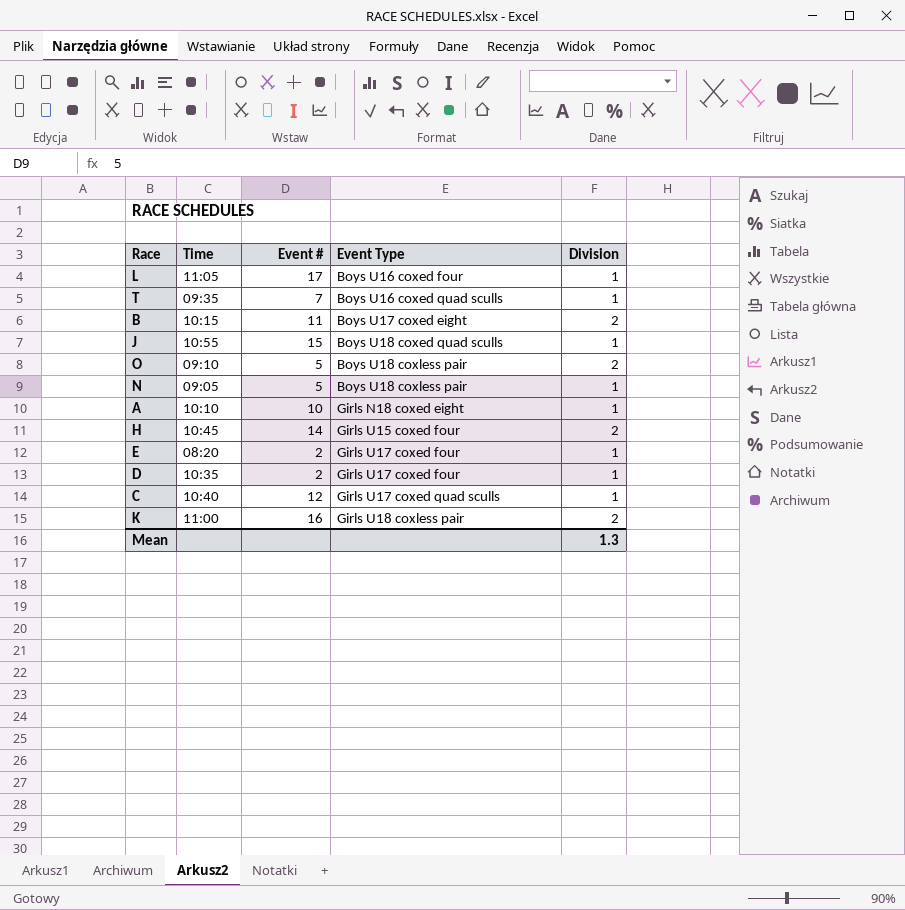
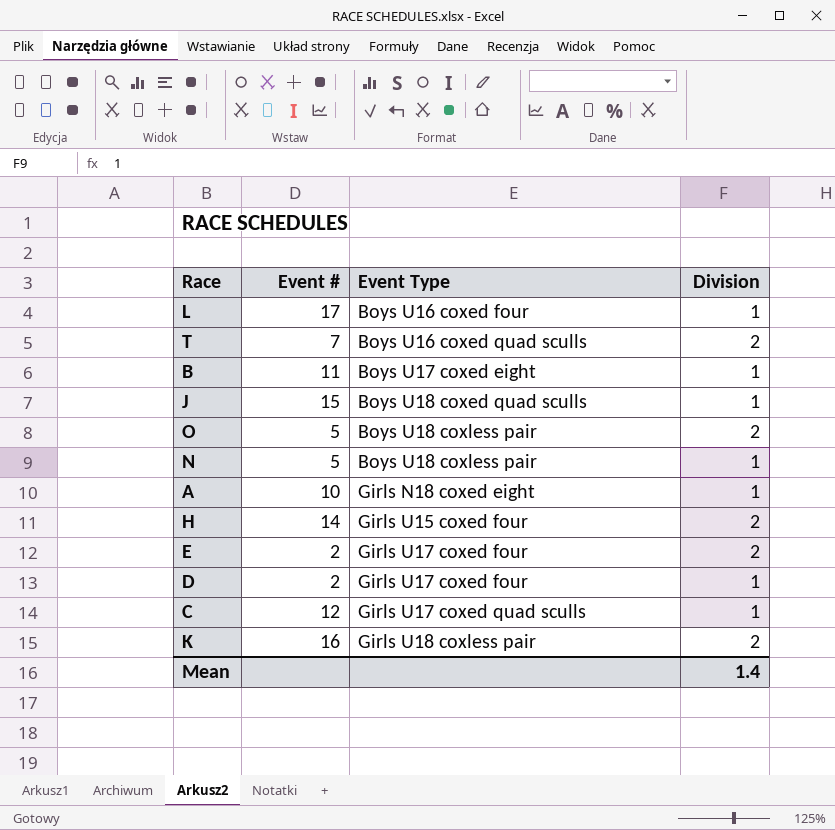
column Time | position: 2 -> none
T | Division: 1 -> 2
B | Division: 2 -> 1
E | Division: 1 -> 2
Mean | Division: 1.3 -> 1.4

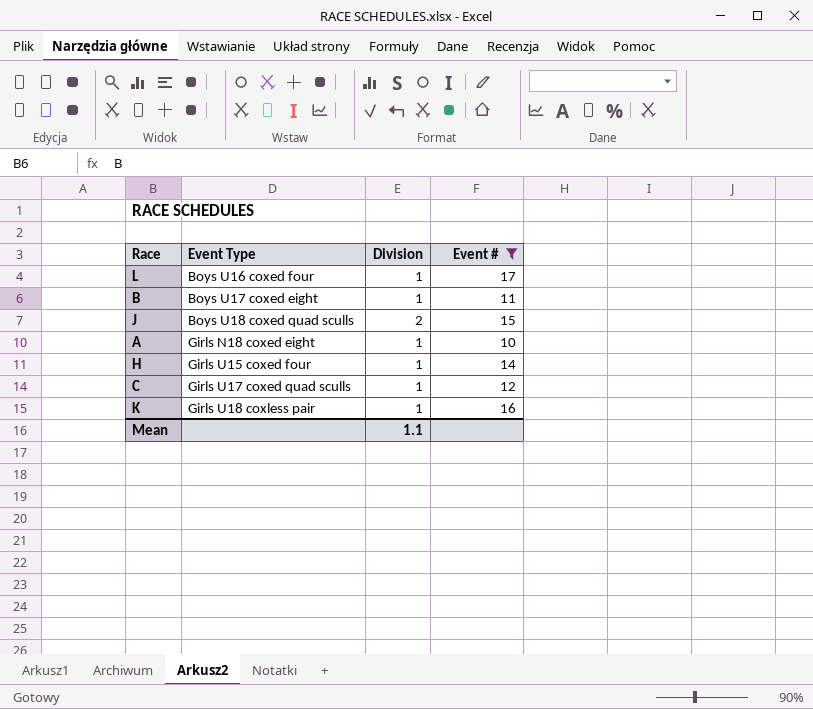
filter: none -> Event # >= 10
column Event # | position: 2 -> 4
J | Division: 1 -> 2
H | Division: 2 -> 1
K | Division: 2 -> 1
Mean | Division: 1.4 -> 1.1

